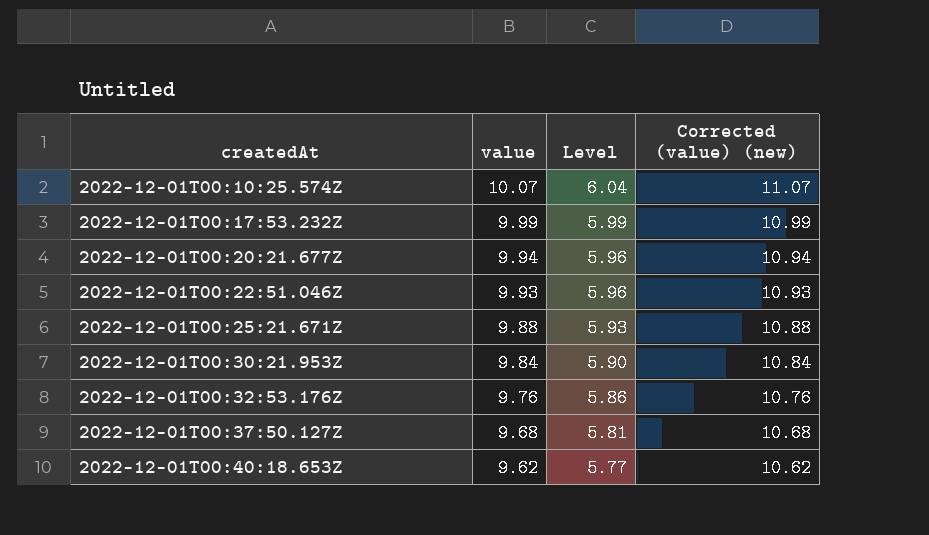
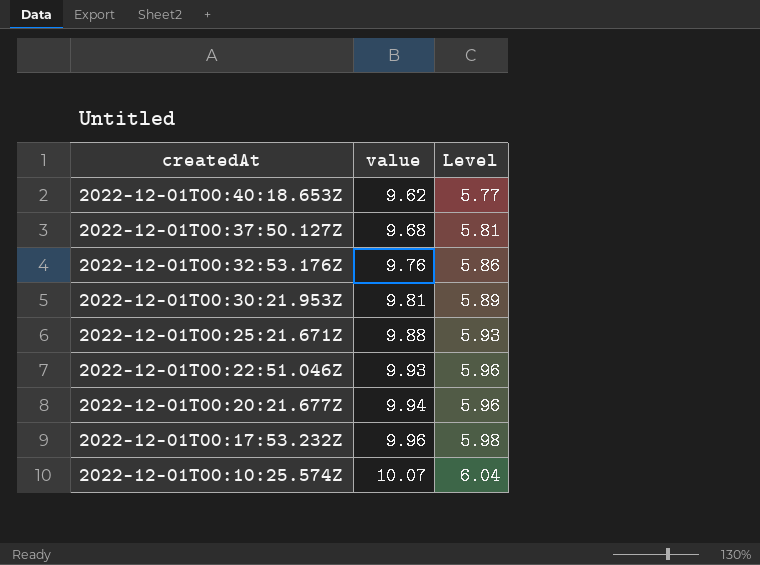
row order: createdAt ascending -> createdAt descending
column Corrected (value) (new) | formula: [value] + 1 -> none
2022-12-01T00:30:21.953Z | value: 9.84 -> 9.81
2022-12-01T00:30:21.953Z | Level: 5.90 -> 5.89
2022-12-01T00:17:53.232Z | value: 9.99 -> 9.96
2022-12-01T00:17:53.232Z | Level: 5.99 -> 5.98

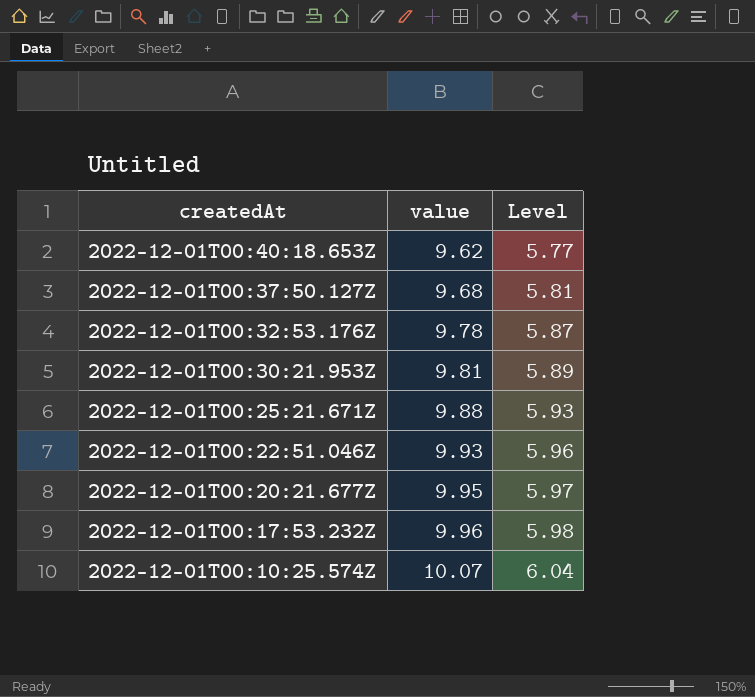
2022-12-01T00:32:53.176Z | value: 9.76 -> 9.78
2022-12-01T00:32:53.176Z | Level: 5.86 -> 5.87
2022-12-01T00:20:21.677Z | value: 9.94 -> 9.95
2022-12-01T00:20:21.677Z | Level: 5.96 -> 5.97

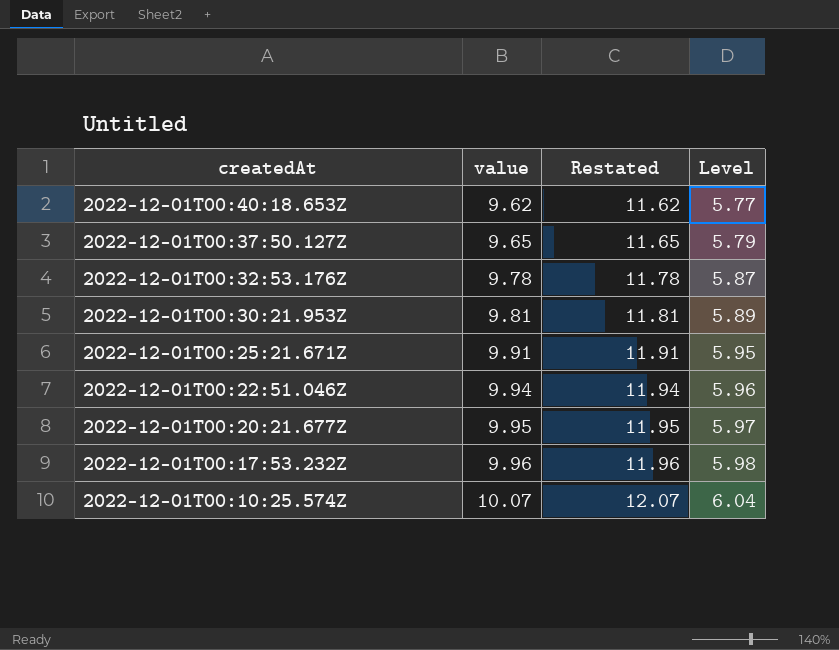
column Restated | formula: none -> [value] + 2
2022-12-01T00:37:50.127Z | value: 9.68 -> 9.65
2022-12-01T00:37:50.127Z | Level: 5.81 -> 5.79
2022-12-01T00:25:21.671Z | value: 9.88 -> 9.91
2022-12-01T00:25:21.671Z | Level: 5.93 -> 5.95
2022-12-01T00:22:51.046Z | value: 9.93 -> 9.94

